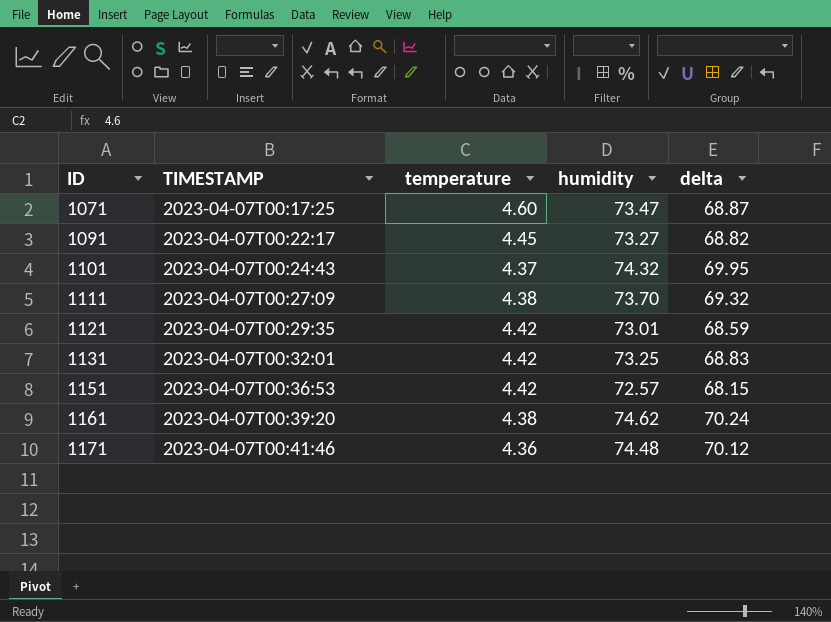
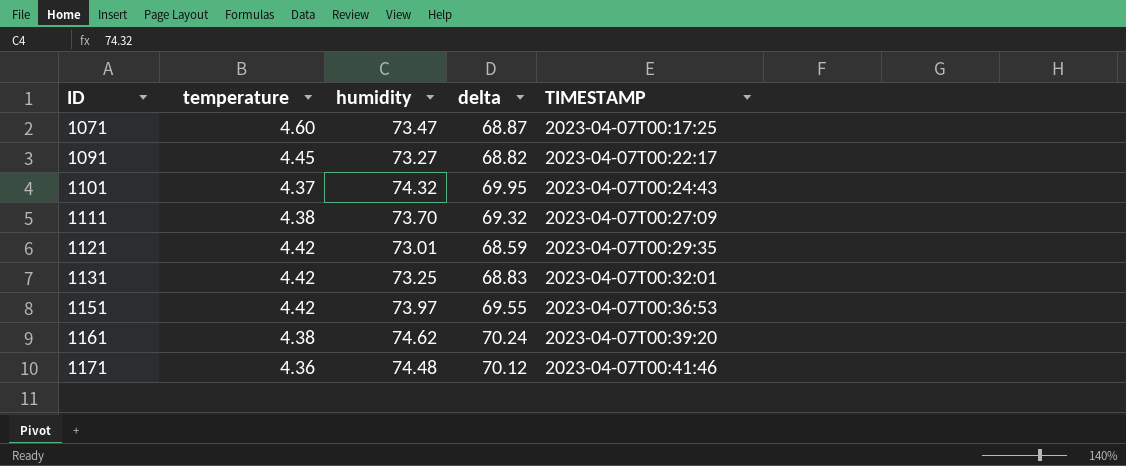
column TIMESTAMP | position: 2 -> 5
1151 | humidity: 72.57 -> 73.97
1151 | delta: 68.15 -> 69.55

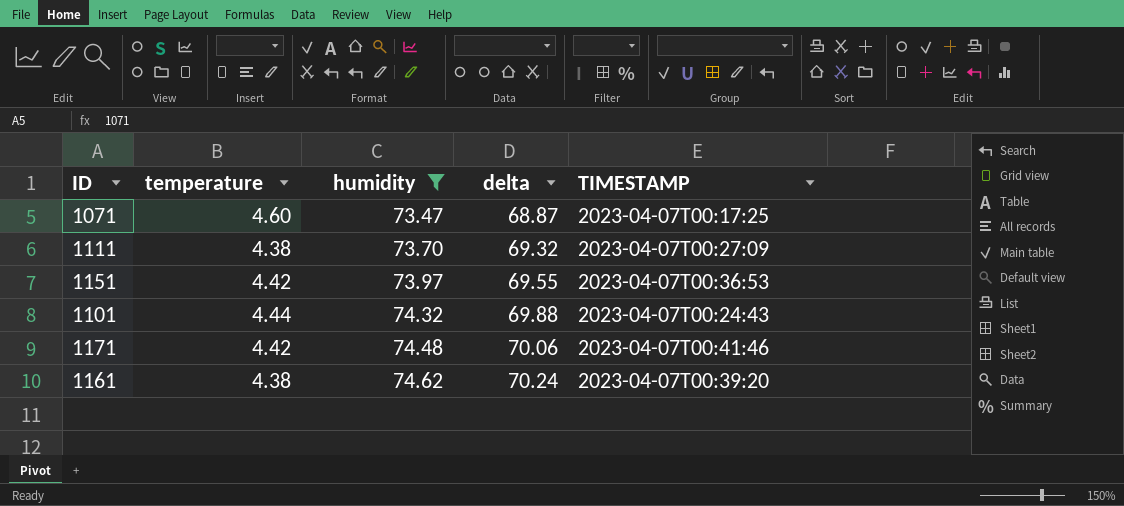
filter: none -> humidity >= 73.47
row order: ID ascending -> humidity ascending
1101 | temperature: 4.37 -> 4.44
1101 | delta: 69.95 -> 69.88
1171 | temperature: 4.36 -> 4.42
1171 | delta: 70.12 -> 70.06

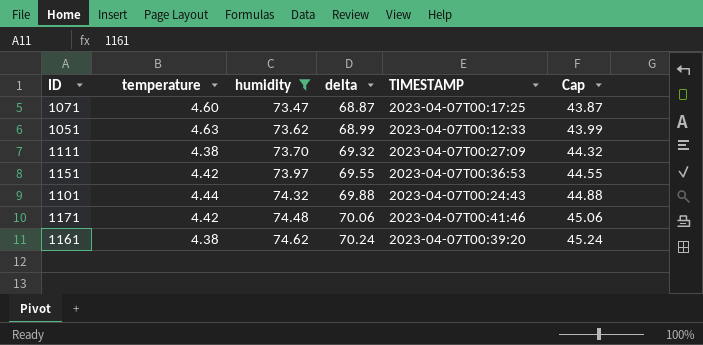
column Cap | formula: none -> [delta] - 25
row 1051: none -> 4.63 | 73.62 | 68.99 | 2023-04-07T00:12:33 | 43.99

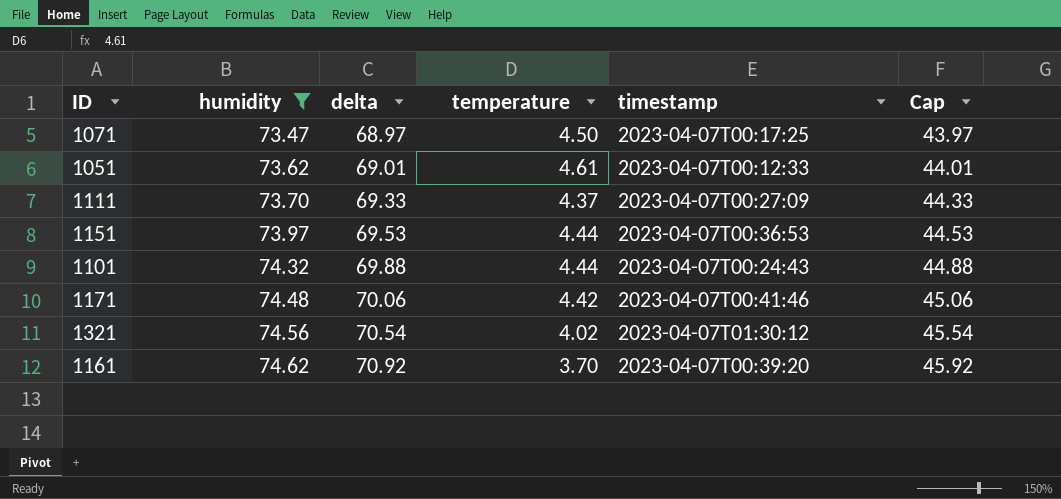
column temperature | position: 2 -> 4
column name: TIMESTAMP -> timestamp
1071 | delta: 68.87 -> 68.97
1071 | temperature: 4.60 -> 4.50
1071 | Cap: 43.87 -> 43.97
1051 | delta: 68.99 -> 69.01
1051 | temperature: 4.63 -> 4.61
1051 | Cap: 43.99 -> 44.01
1111 | delta: 69.32 -> 69.33
1111 | temperature: 4.38 -> 4.37
1111 | Cap: 44.32 -> 44.33
1151 | delta: 69.55 -> 69.53
1151 | temperature: 4.42 -> 4.44
1151 | Cap: 44.55 -> 44.53
row 1321: none -> 74.56 | 70.54 | 4.02 | 2023-04-07T01:30:12 | 45.54
1161 | delta: 70.24 -> 70.92
1161 | temperature: 4.38 -> 3.70
1161 | Cap: 45.24 -> 45.92

